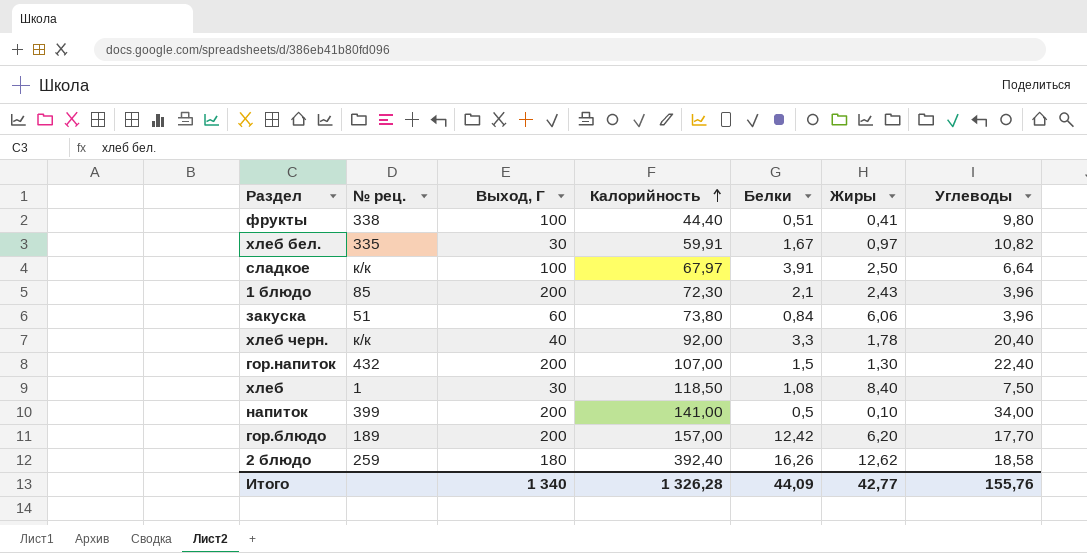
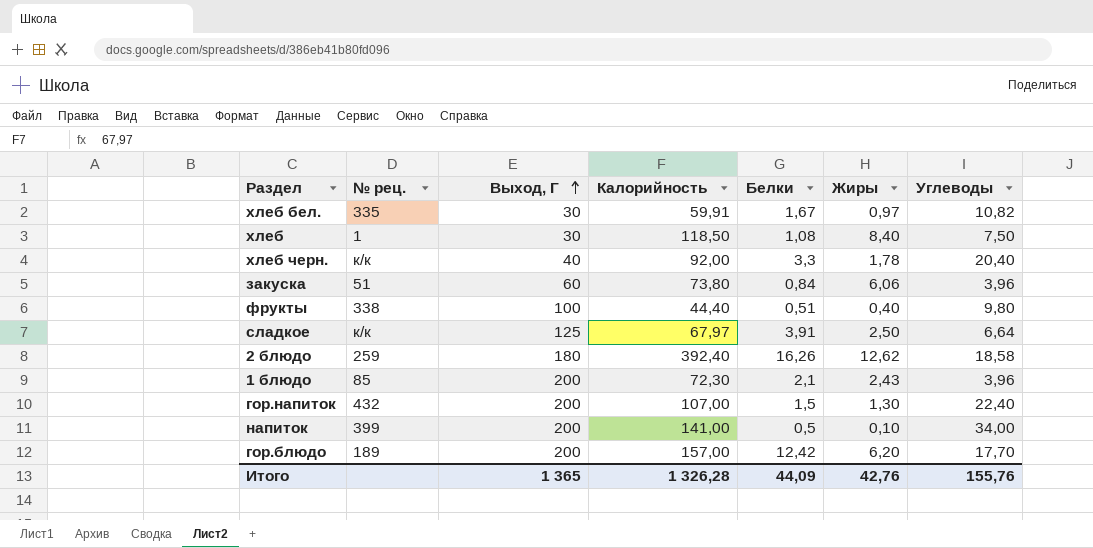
row order: Калорийность ascending -> Выход, Г ascending
фрукты | Жиры: 0,41 -> 0,40
сладкое | Выход, Г: 100 -> 125
Итого | Выход, Г: 1 340 -> 1 365
Итого | Жиры: 42,77 -> 42,76

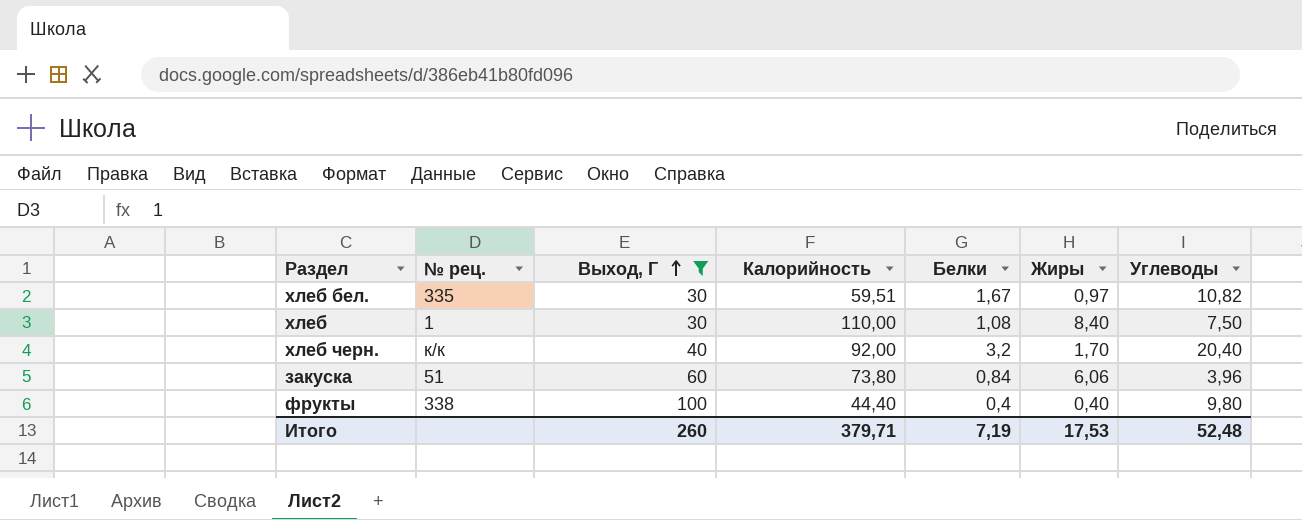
filter: none -> Выход, Г <= 100
хлеб бел. | Калорийность: 59,91 -> 59,51
хлеб | Калорийность: 118,50 -> 110,00
хлеб черн. | Белки: 3,3 -> 3,2
хлеб черн. | Жиры: 1,78 -> 1,70
фрукты | Белки: 0,51 -> 0,4
Итого | Выход, Г: 1 365 -> 260
Итого | Калорийность: 1 326,28 -> 379,71
Итого | Белки: 44,09 -> 7,19
Итого | Жиры: 42,76 -> 17,53
Итого | Углеводы: 155,76 -> 52,48

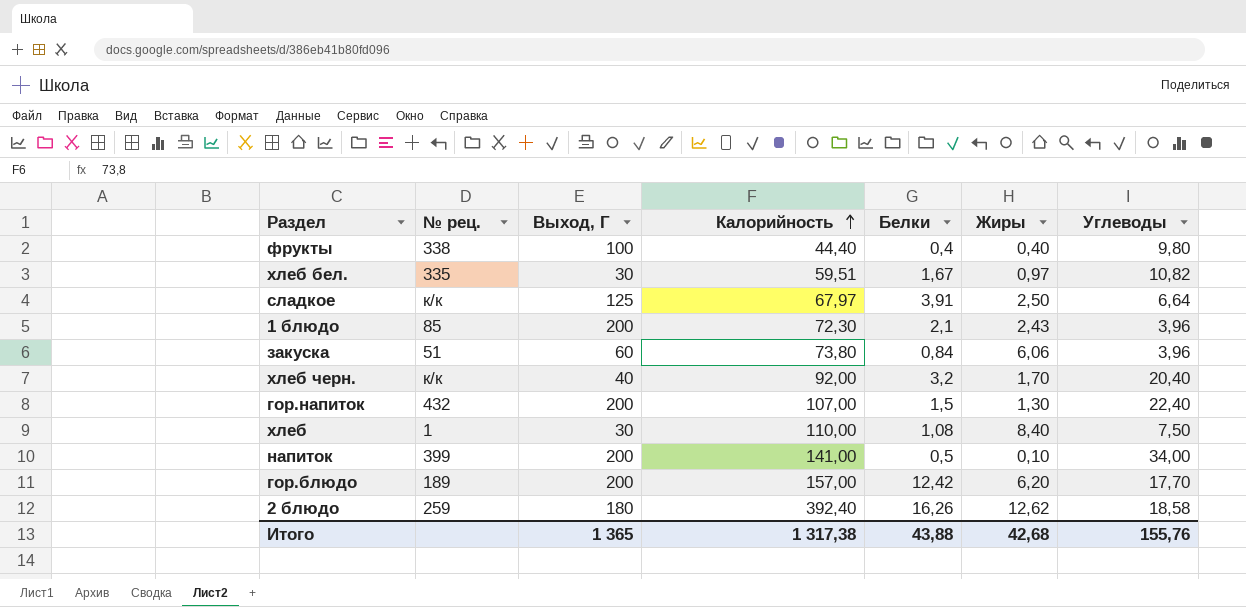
filter: Выход, Г <= 100 -> none
row order: Выход, Г ascending -> Калорийность ascending
Итого | Выход, Г: 260 -> 1 365
Итого | Калорийность: 379,71 -> 1 317,38
Итого | Белки: 7,19 -> 43,88
Итого | Жиры: 17,53 -> 42,68
Итого | Углеводы: 52,48 -> 155,76

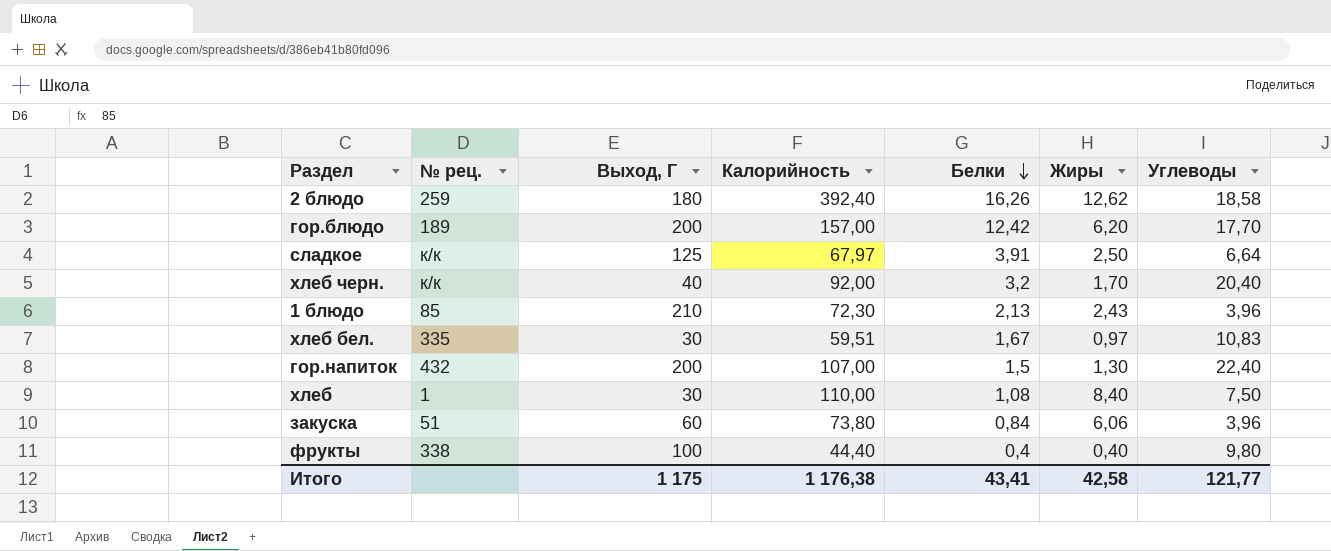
row order: Калорийность ascending -> Белки descending
row напиток: 399 | 200 | 141,00 | 0,5 | 0,10 | 34,00 -> none
1 блюдо | Выход, Г: 200 -> 210
1 блюдо | Белки: 2,1 -> 2,13
хлеб бел. | Углеводы: 10,82 -> 10,83
Итого | Выход, Г: 1 365 -> 1 175
Итого | Калорийность: 1 317,38 -> 1 176,38
Итого | Белки: 43,88 -> 43,41
Итого | Жиры: 42,68 -> 42,58
Итого | Углеводы: 155,76 -> 121,77

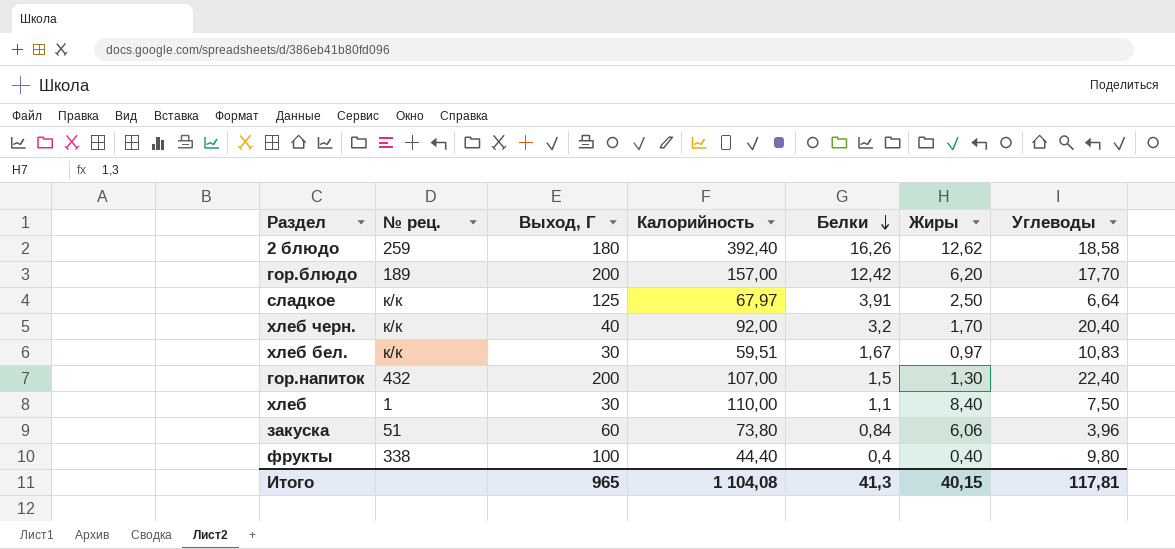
row 1 блюдо: 85 | 210 | 72,30 | 2,13 | 2,43 | 3,96 -> none
хлеб бел. | № рец.: 335 -> к/к
хлеб | Белки: 1,08 -> 1,1
Итого | Выход, Г: 1 175 -> 965
Итого | Калорийность: 1 176,38 -> 1 104,08
Итого | Белки: 43,41 -> 41,3
Итого | Жиры: 42,58 -> 40,15
Итого | Углеводы: 121,77 -> 117,81

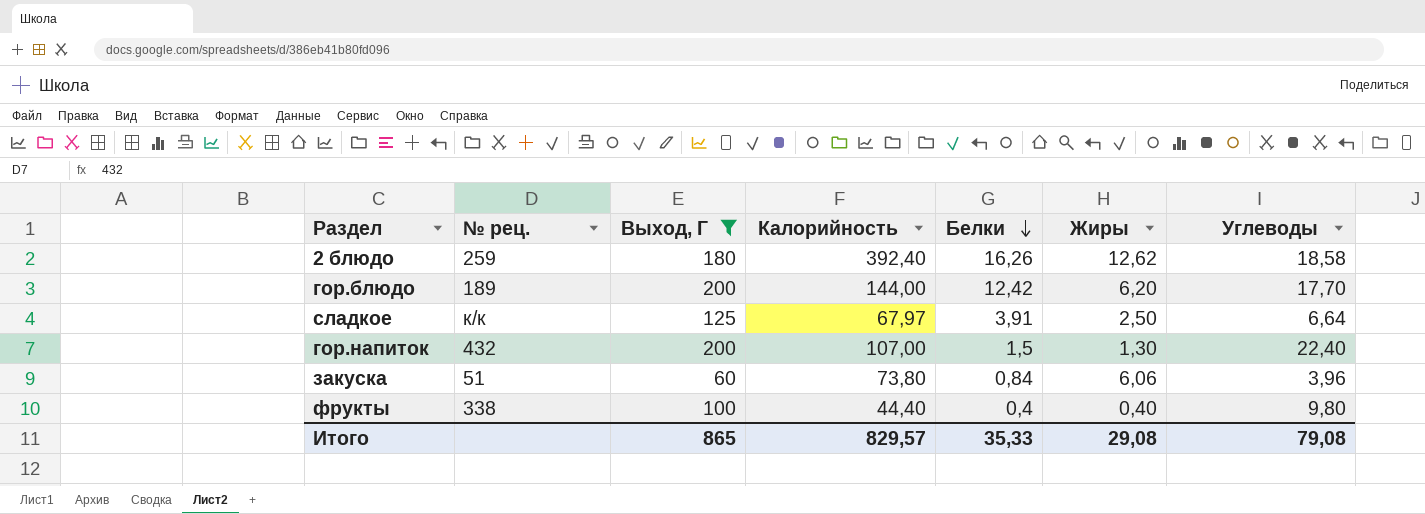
filter: none -> Выход, Г >= 60
гор.блюдо | Калорийность: 157,00 -> 144,00
Итого | Выход, Г: 965 -> 865
Итого | Калорийность: 1 104,08 -> 829,57
Итого | Белки: 41,3 -> 35,33
Итого | Жиры: 40,15 -> 29,08
Итого | Углеводы: 117,81 -> 79,08

